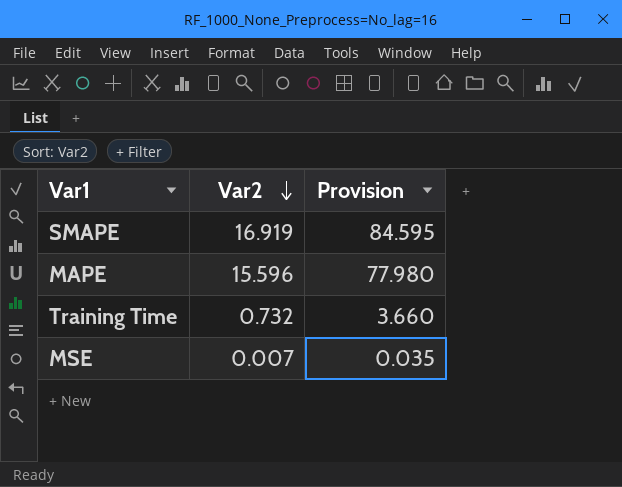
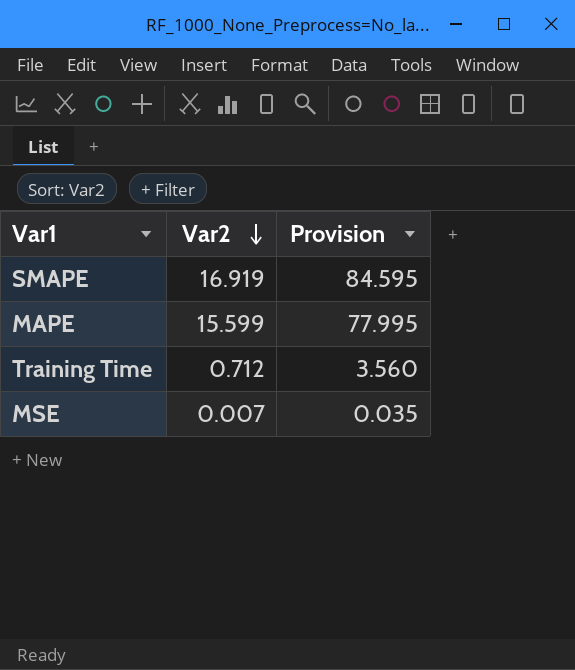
MAPE | Var2: 15.596 -> 15.599
MAPE | Provision: 77.980 -> 77.995
Training Time | Var2: 0.732 -> 0.712
Training Time | Provision: 3.660 -> 3.560

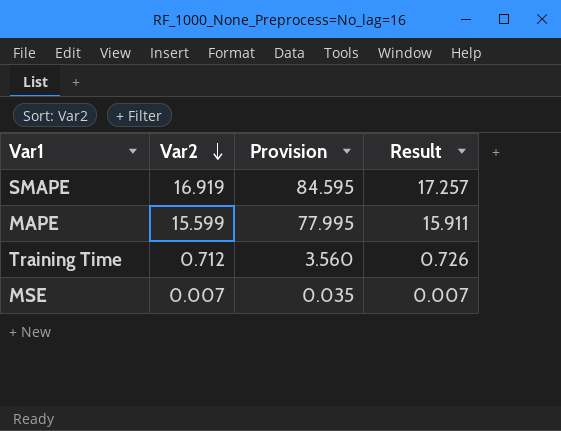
column Result | formula: none -> [Var2] * 1.02

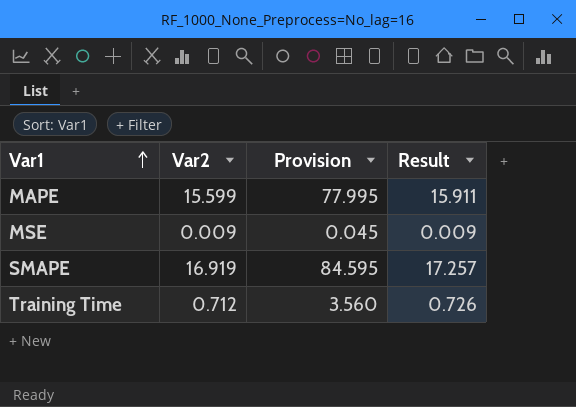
row order: Var2 descending -> Var1 ascending
MSE | Var2: 0.007 -> 0.009
MSE | Provision: 0.035 -> 0.045
MSE | Result: 0.007 -> 0.009

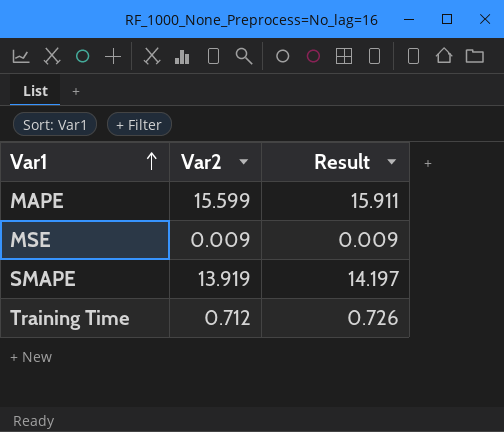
column Provision | formula: [Var2] * 5 -> none
SMAPE | Var2: 16.919 -> 13.919
SMAPE | Result: 17.257 -> 14.197

